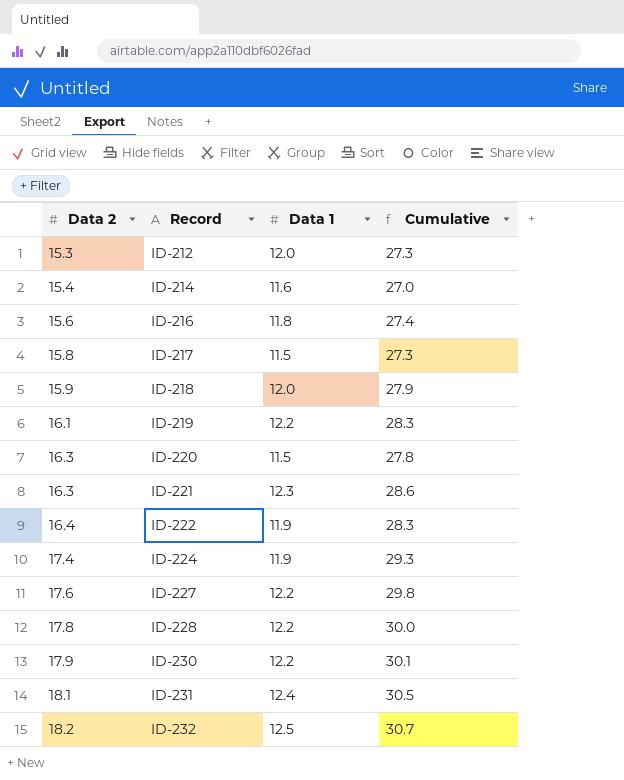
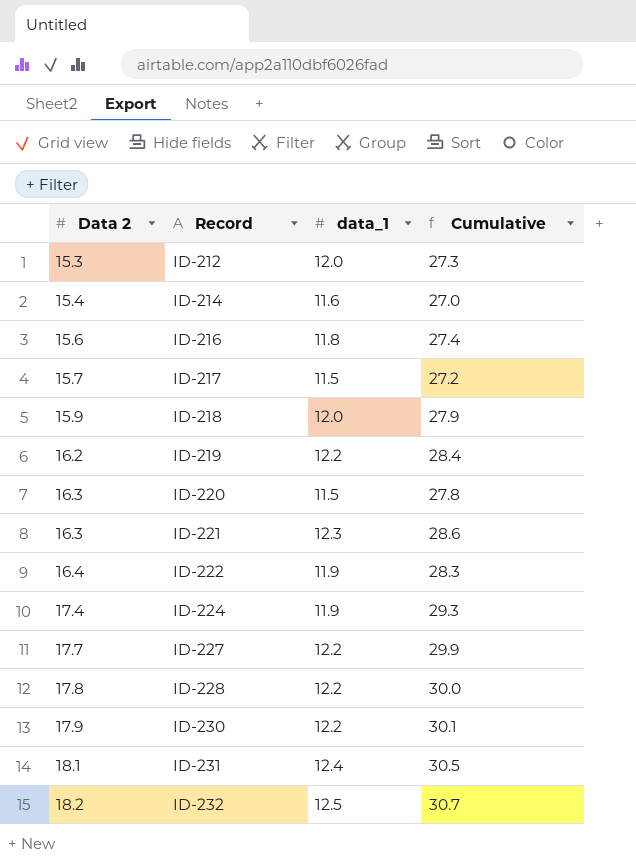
column name: Data 1 -> data_1
ID-217 | Data 2: 15.8 -> 15.7
ID-217 | Cumulative: 27.3 -> 27.2
ID-219 | Data 2: 16.1 -> 16.2
ID-219 | Cumulative: 28.3 -> 28.4
ID-227 | Data 2: 17.6 -> 17.7
ID-227 | Cumulative: 29.8 -> 29.9

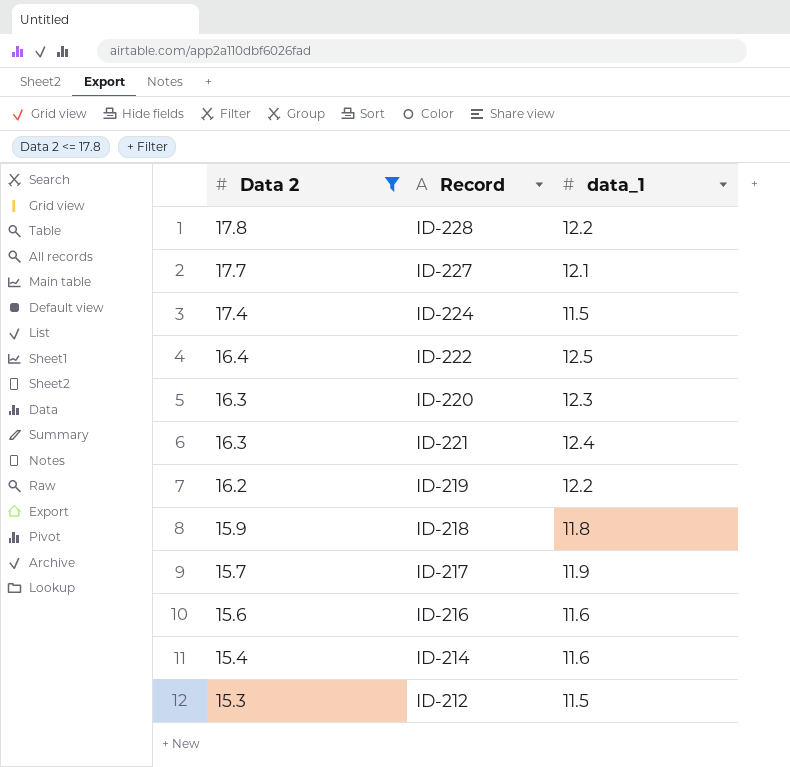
filter: none -> Data 2 <= 17.8
row order: Data 2 ascending -> Data 2 descending
column Cumulative | formula: [Data 2] + [data_1] -> none
ID-227 | data_1: 12.2 -> 12.1
ID-224 | data_1: 11.9 -> 11.5
ID-222 | data_1: 11.9 -> 12.5
ID-220 | data_1: 11.5 -> 12.3
ID-221 | data_1: 12.3 -> 12.4
ID-218 | data_1: 12.0 -> 11.8
ID-217 | data_1: 11.5 -> 11.9
ID-216 | data_1: 11.8 -> 11.6
ID-212 | data_1: 12.0 -> 11.5

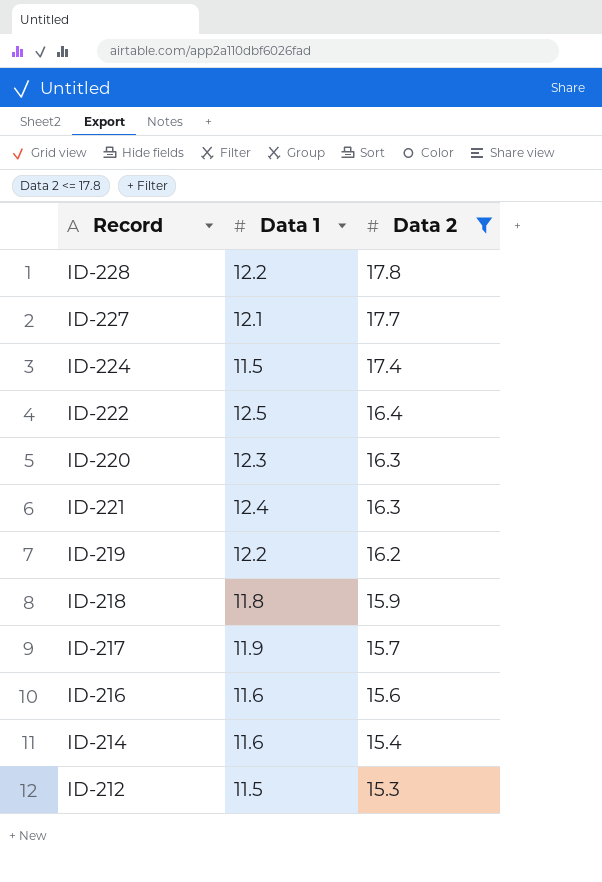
column name: data_1 -> Data 1
column Data 2 | position: 1 -> 3

